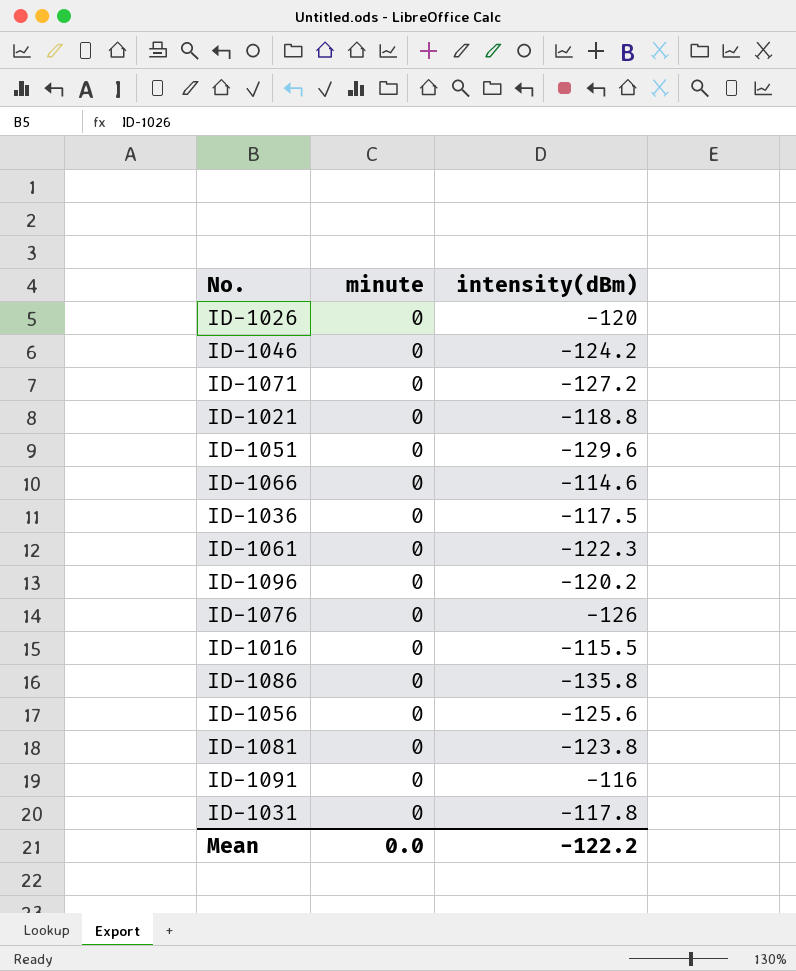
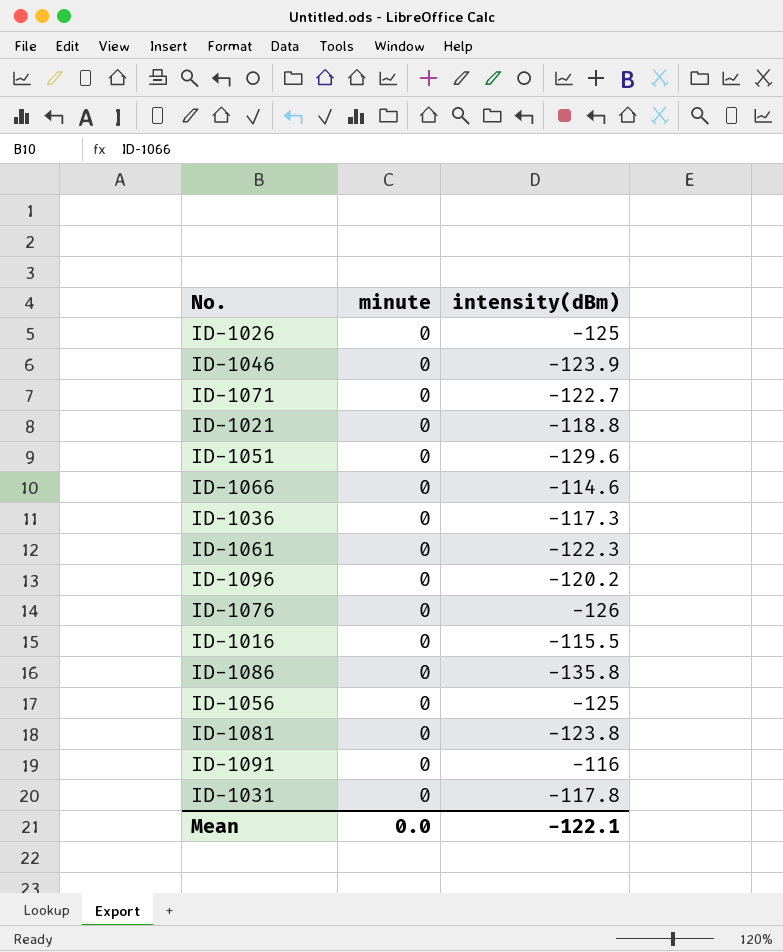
ID-1026 | intensity(dBm): -120 -> -125
ID-1046 | intensity(dBm): -124.2 -> -123.9
ID-1071 | intensity(dBm): -127.2 -> -122.7
ID-1036 | intensity(dBm): -117.5 -> -117.3
ID-1056 | intensity(dBm): -125.6 -> -125
Mean | intensity(dBm): -122.2 -> -122.1

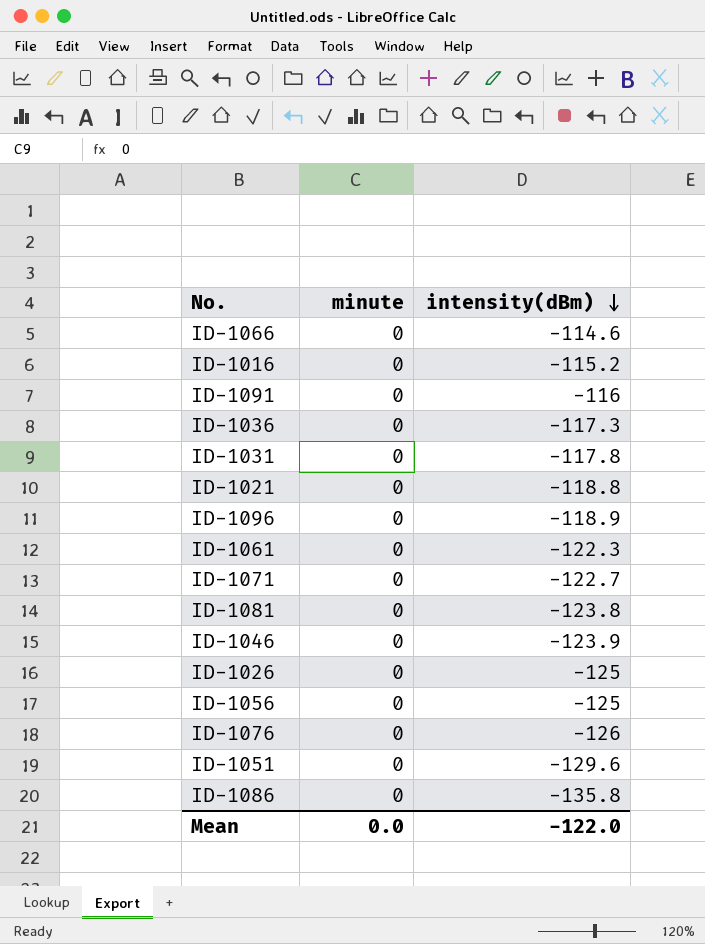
row order: none -> intensity(dBm) descending
ID-1016 | intensity(dBm): -115.5 -> -115.2
ID-1096 | intensity(dBm): -120.2 -> -118.9
Mean | intensity(dBm): -122.1 -> -122.0

